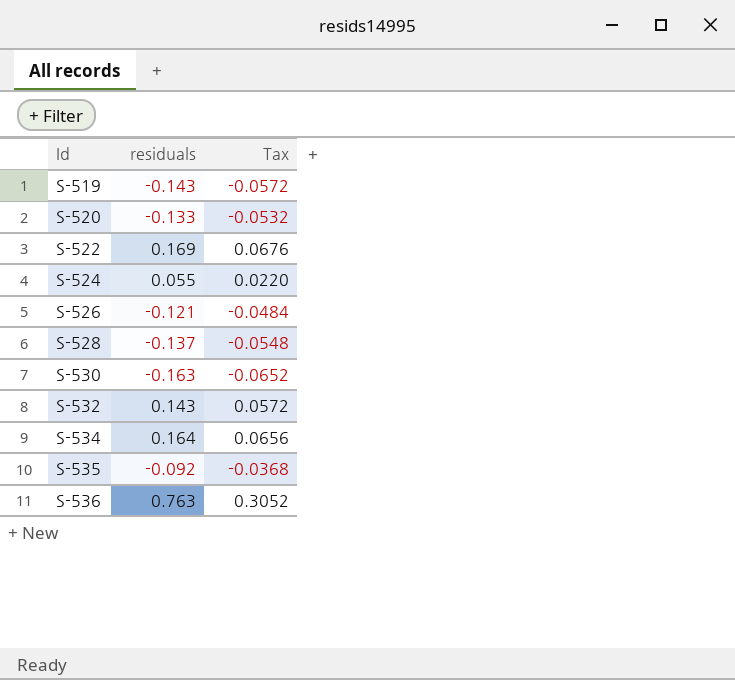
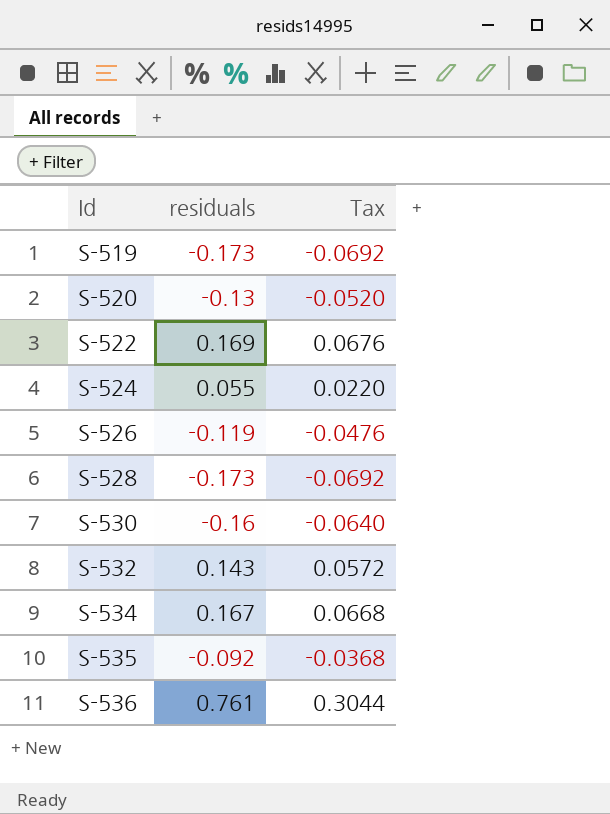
S-519 | residuals: -0.143 -> -0.173
S-519 | Tax: -0.0572 -> -0.0692
S-520 | residuals: -0.133 -> -0.13
S-520 | Tax: -0.0532 -> -0.0520
S-526 | residuals: -0.121 -> -0.119
S-526 | Tax: -0.0484 -> -0.0476
S-528 | residuals: -0.137 -> -0.173
S-528 | Tax: -0.0548 -> -0.0692
S-530 | residuals: -0.163 -> -0.16
S-530 | Tax: -0.0652 -> -0.0640
S-534 | residuals: 0.164 -> 0.167
S-534 | Tax: 0.0656 -> 0.0668
S-536 | residuals: 0.763 -> 0.761
S-536 | Tax: 0.3052 -> 0.3044

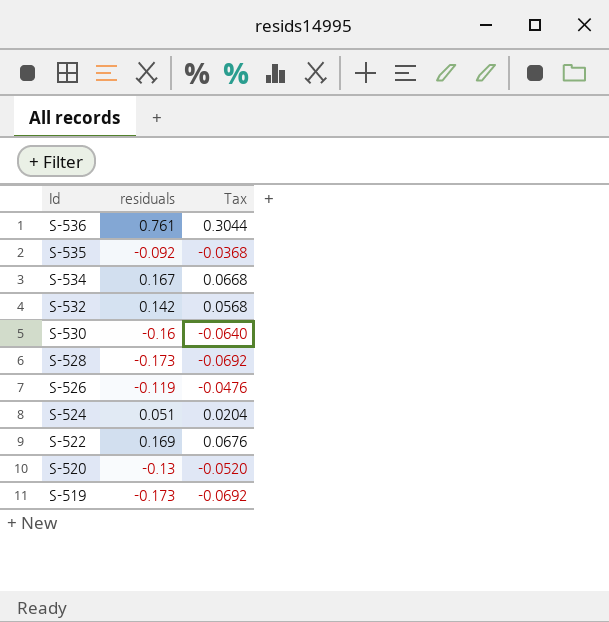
row order: Id ascending -> Id descending
S-532 | residuals: 0.143 -> 0.142
S-532 | Tax: 0.0572 -> 0.0568
S-524 | residuals: 0.055 -> 0.051
S-524 | Tax: 0.0220 -> 0.0204

